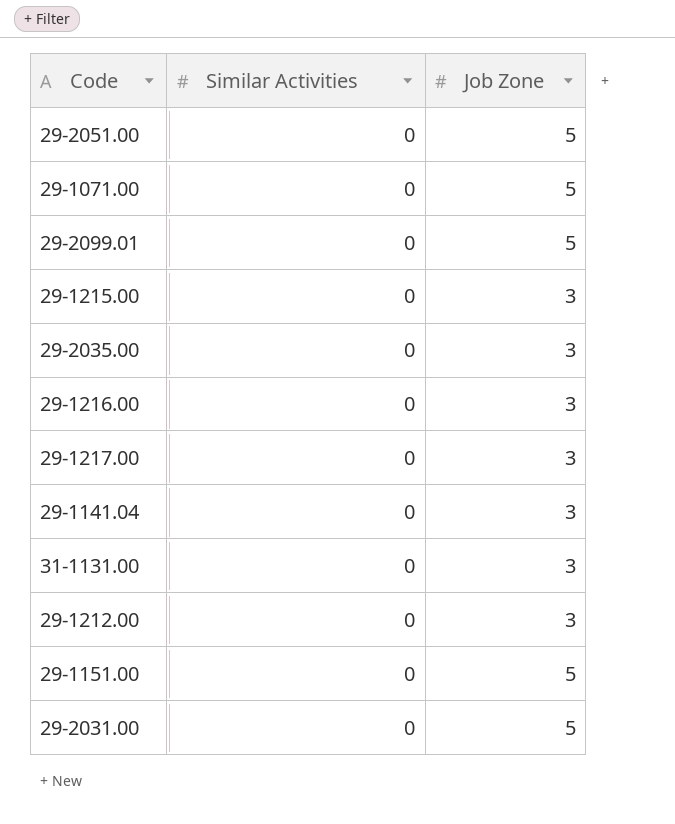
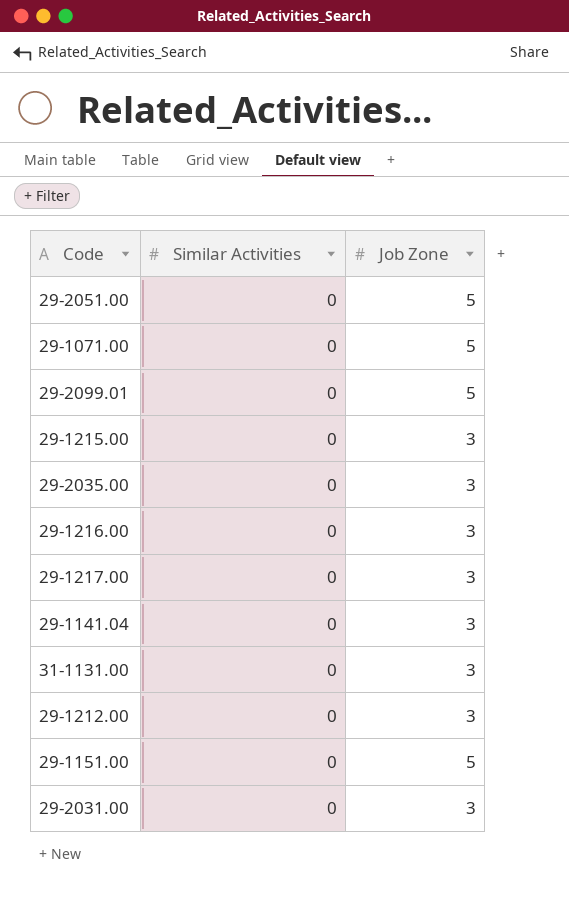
29-2031.00 | Job Zone: 5 -> 3

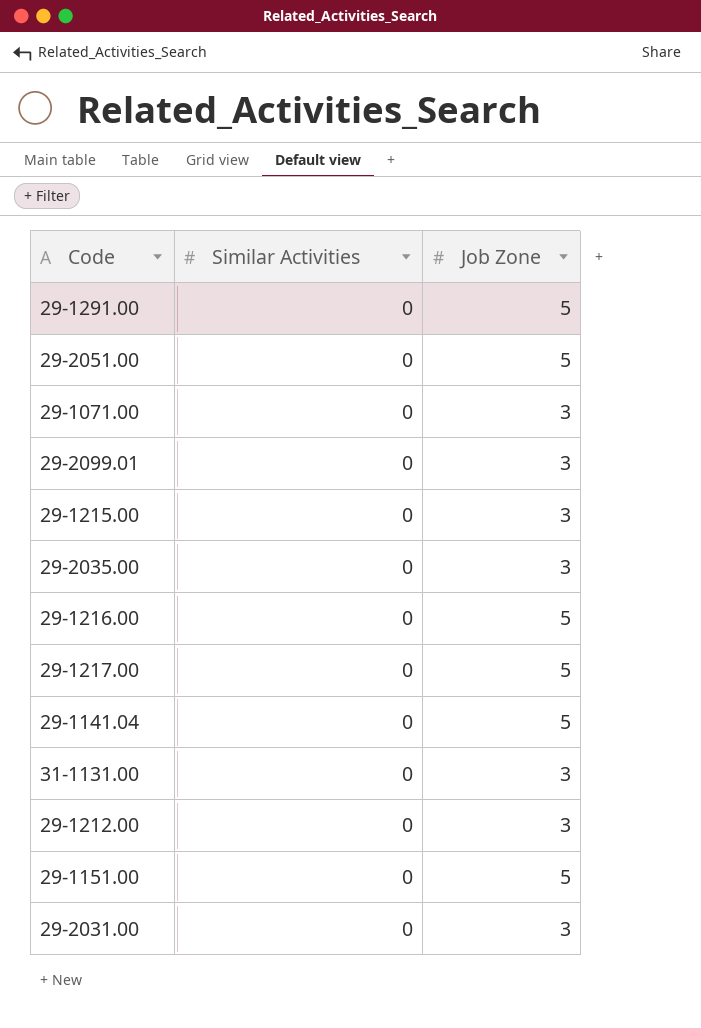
row 29-1291.00: none -> 0 | 5
29-1071.00 | Job Zone: 5 -> 3
29-2099.01 | Job Zone: 5 -> 3
29-1216.00 | Job Zone: 3 -> 5
29-1217.00 | Job Zone: 3 -> 5
29-1141.04 | Job Zone: 3 -> 5

